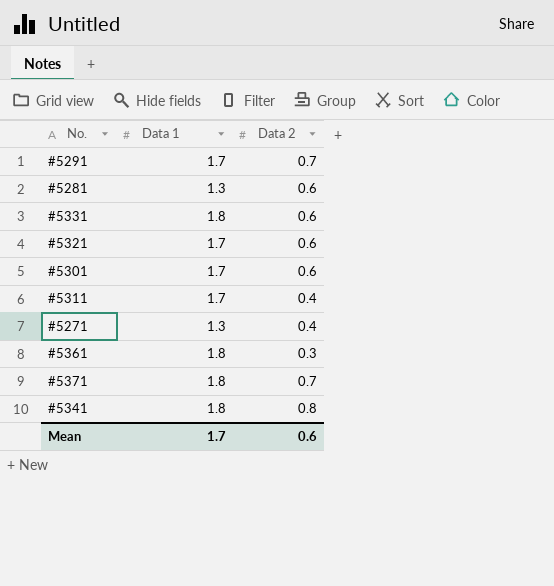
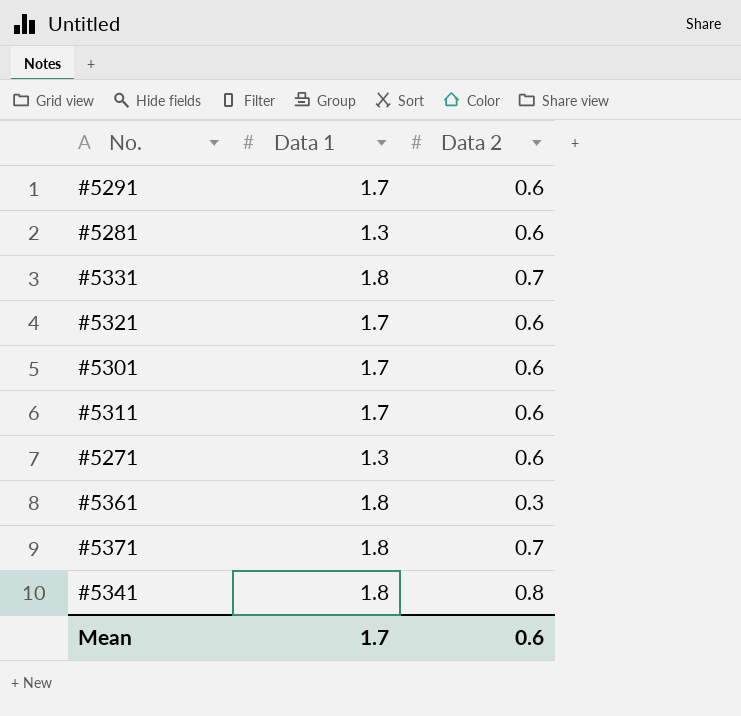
#5291 | Data 2: 0.7 -> 0.6
#5331 | Data 2: 0.6 -> 0.7
#5311 | Data 2: 0.4 -> 0.6
#5271 | Data 2: 0.4 -> 0.6

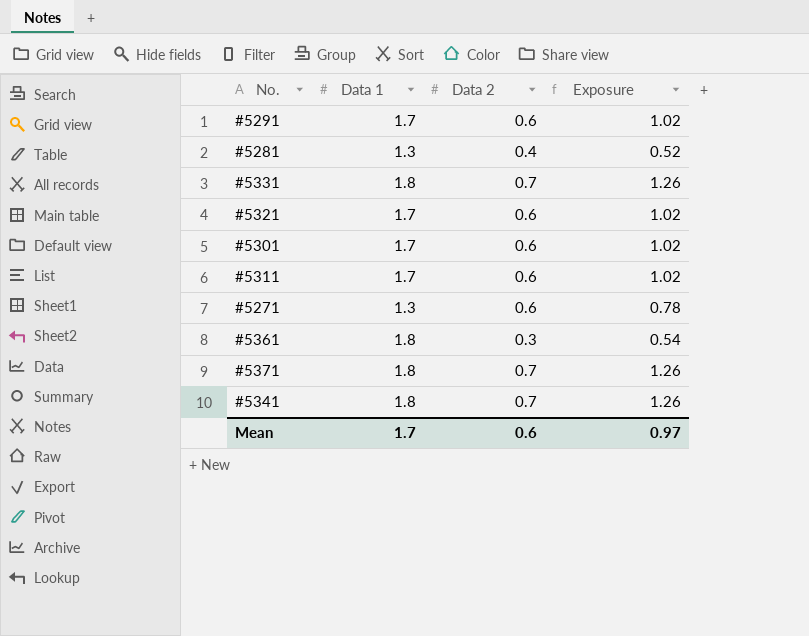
column Exposure | formula: none -> [Data 1] * [Data 2]
#5281 | Data 2: 0.6 -> 0.4
#5341 | Data 2: 0.8 -> 0.7

